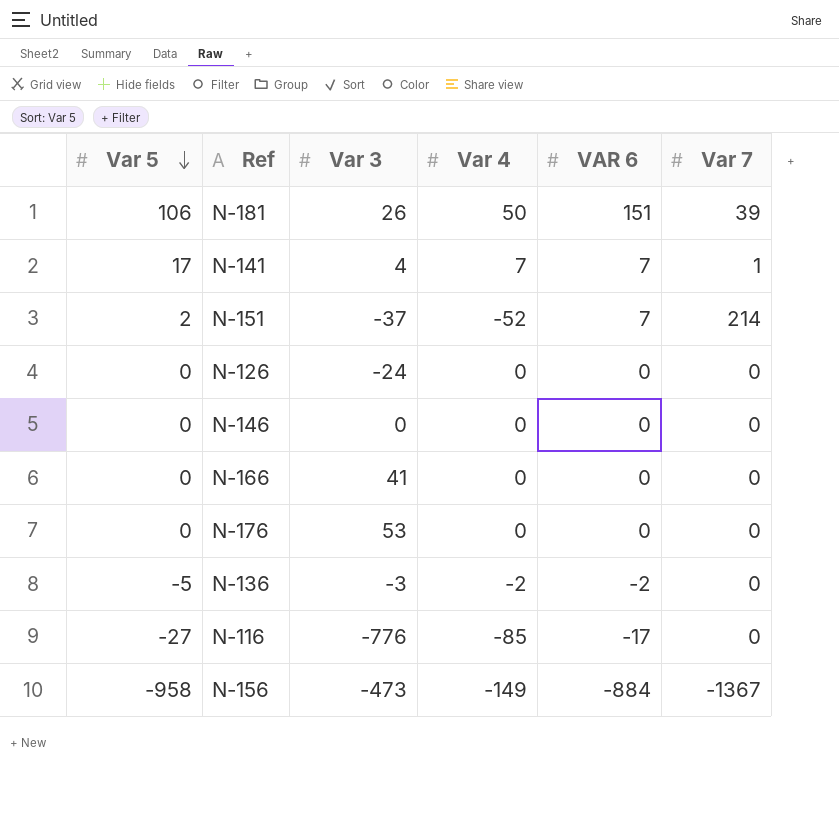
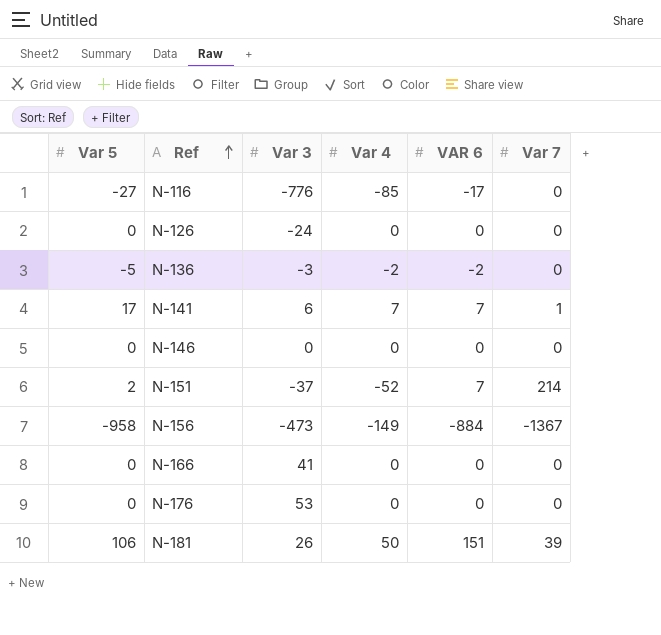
row order: Var 5 descending -> Ref ascending
N-141 | Var 3: 4 -> 6

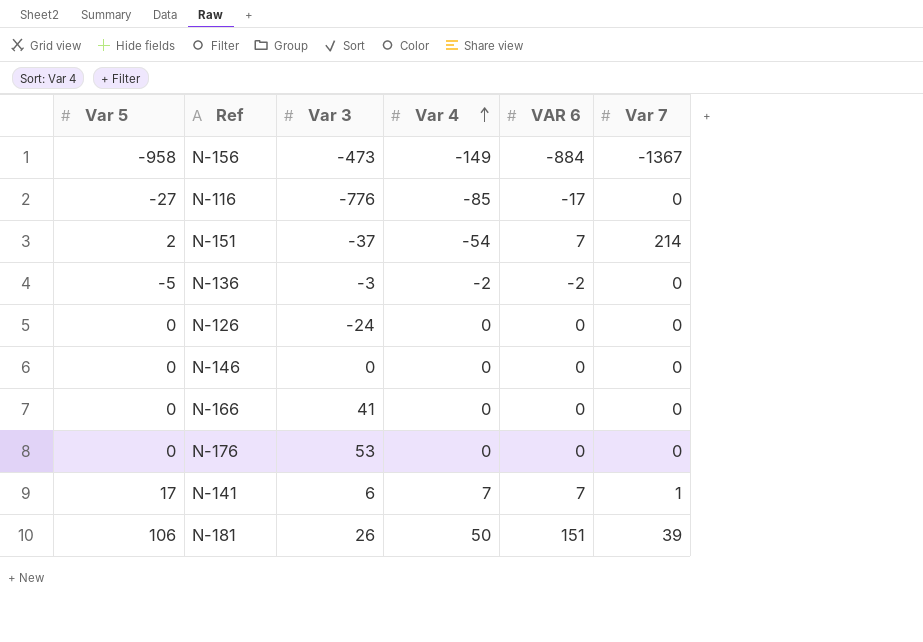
row order: Ref ascending -> Var 4 ascending
N-151 | Var 4: -52 -> -54

